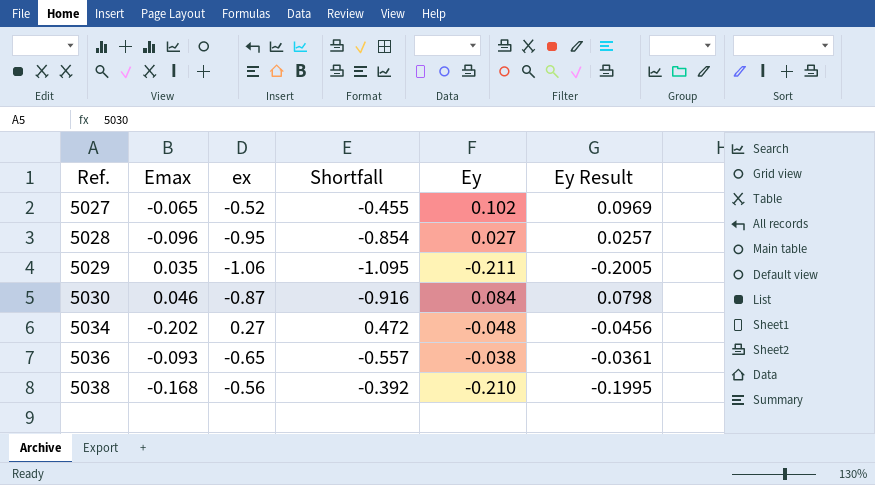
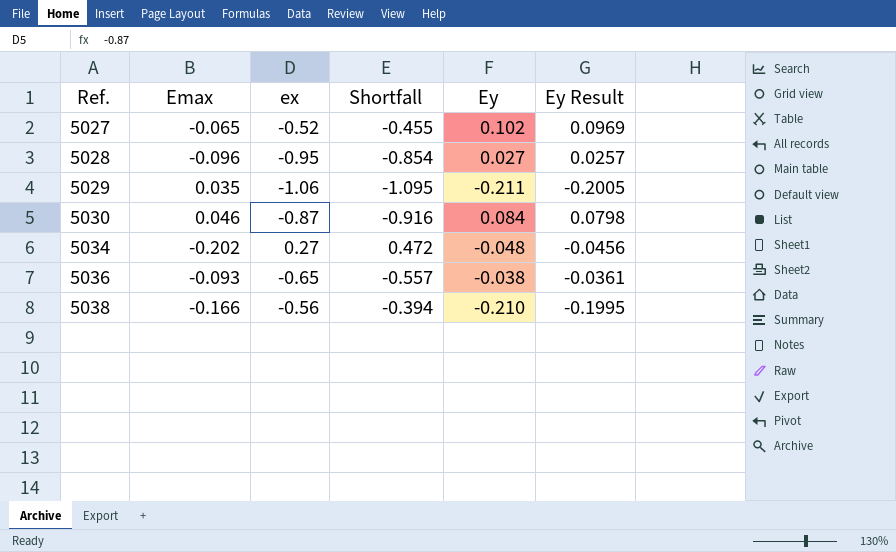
5038 | Emax: -0.168 -> -0.166
5038 | Shortfall: -0.392 -> -0.394

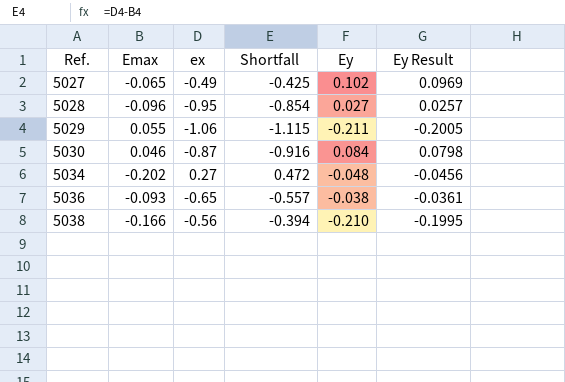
5027 | ex: -0.52 -> -0.49
5027 | Shortfall: -0.455 -> -0.425
5029 | Emax: 0.035 -> 0.055
5029 | Shortfall: -1.095 -> -1.115

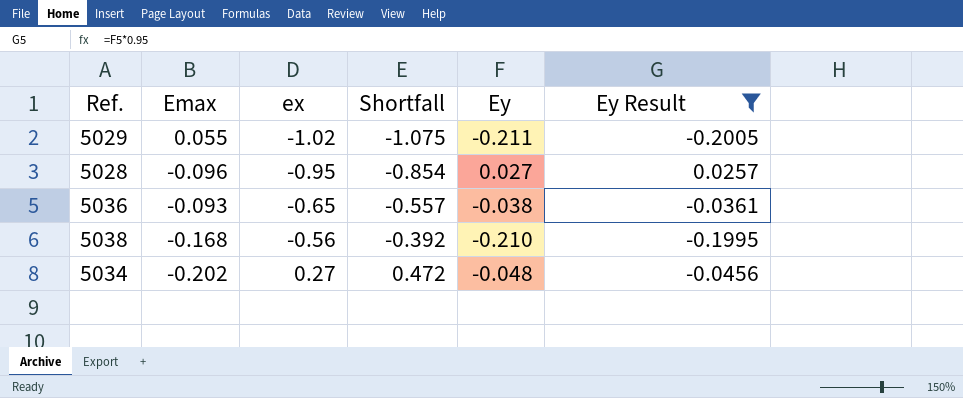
filter: none -> Ey Result <= 0.0257
row order: Ref. ascending -> ex ascending
5029 | ex: -1.06 -> -1.02
5029 | Shortfall: -1.115 -> -1.075
5038 | Emax: -0.166 -> -0.168
5038 | Shortfall: -0.394 -> -0.392

